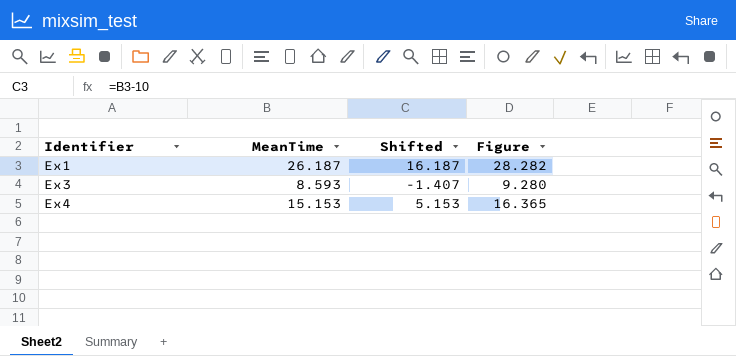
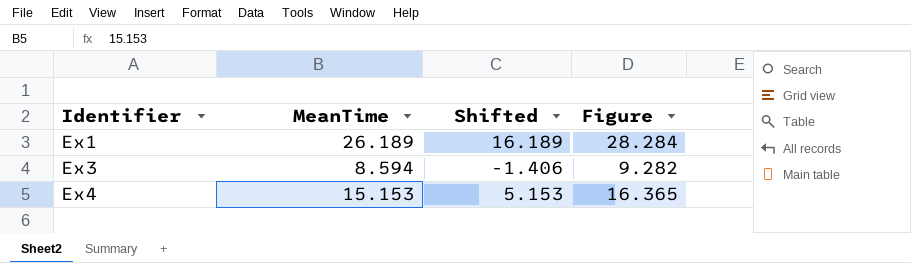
Ex1 | MeanTime: 26.187 -> 26.189
Ex1 | Shifted: 16.187 -> 16.189
Ex1 | Figure: 28.282 -> 28.284
Ex3 | MeanTime: 8.593 -> 8.594
Ex3 | Shifted: -1.407 -> -1.406
Ex3 | Figure: 9.280 -> 9.282

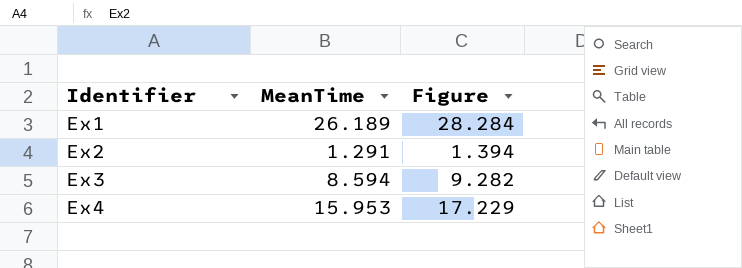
column Shifted | formula: [MeanTime] - 10 -> none
row Ex2: none -> 1.291 | 1.394
Ex4 | MeanTime: 15.153 -> 15.953
Ex4 | Figure: 16.365 -> 17.229

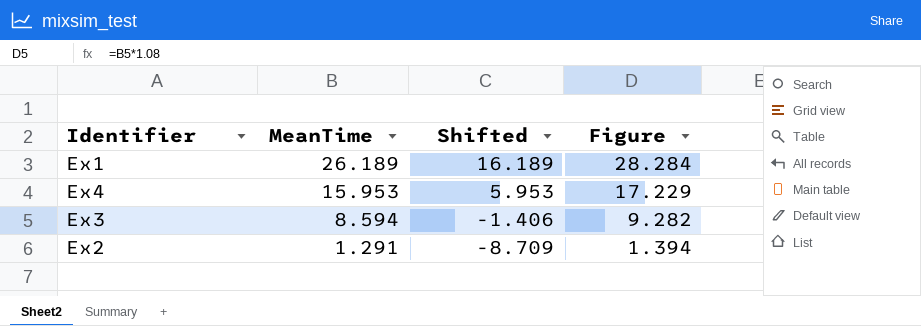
row order: Identifier ascending -> MeanTime descending
column Shifted | formula: none -> [MeanTime] - 10

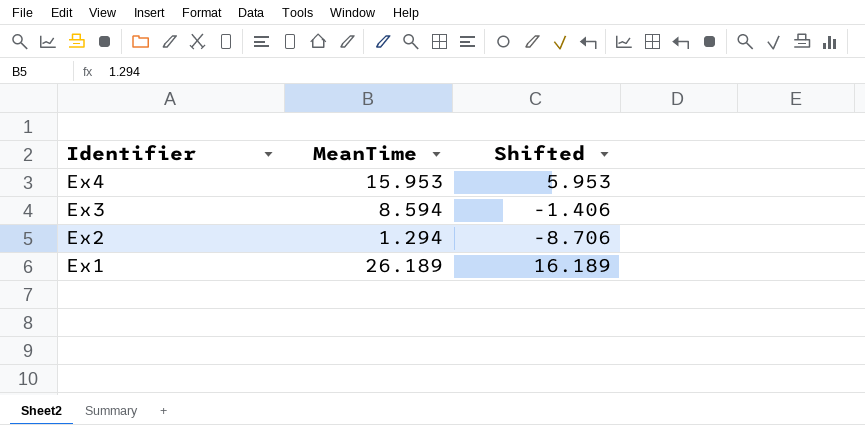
row order: MeanTime descending -> Identifier descending
column Figure | formula: [MeanTime] * 1.08 -> none
Ex2 | MeanTime: 1.291 -> 1.294
Ex2 | Shifted: -8.709 -> -8.706

